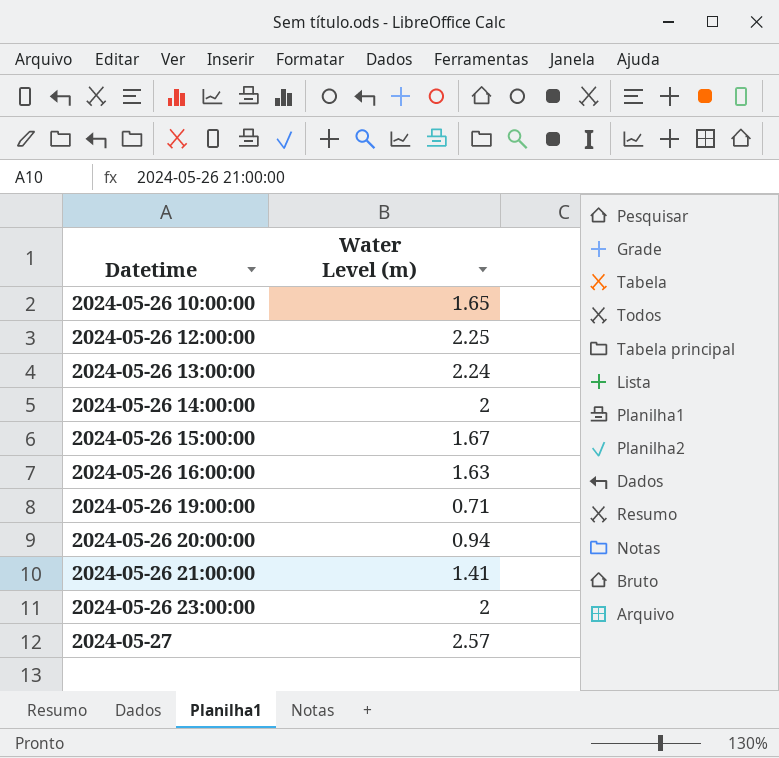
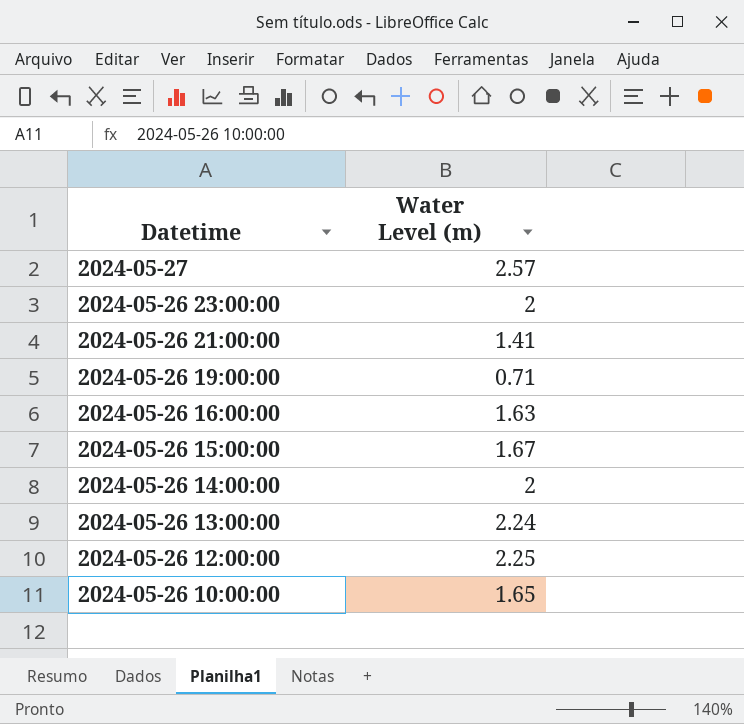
row order: Datetime ascending -> Datetime descending
row 2024-05-26 20:00:00: 0.94 -> none

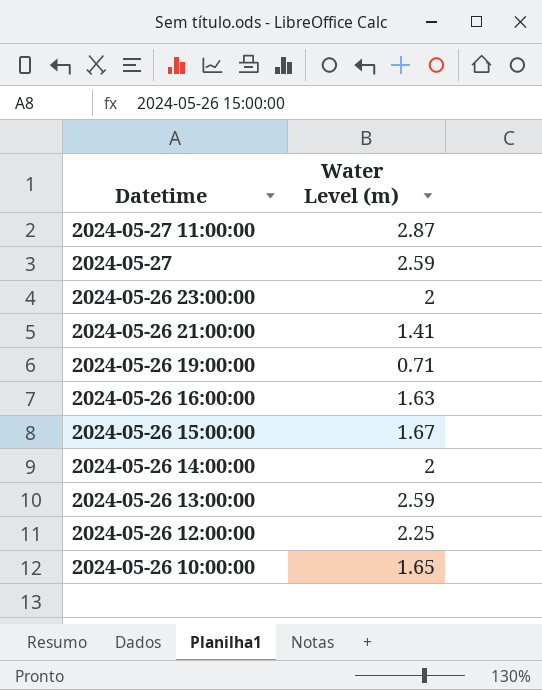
row 2024-05-27 11:00:00: none -> 2.87
2024-05-27 | Water Level (m): 2.57 -> 2.59
2024-05-26 13:00:00 | Water Level (m): 2.24 -> 2.59

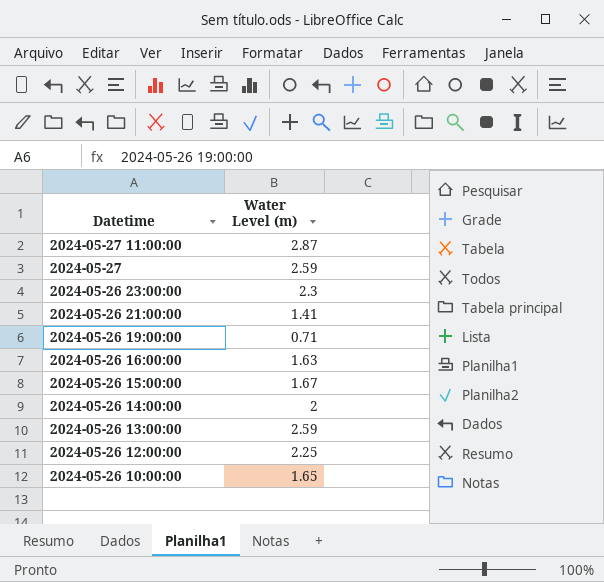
2024-05-26 23:00:00 | Water Level (m): 2 -> 2.3

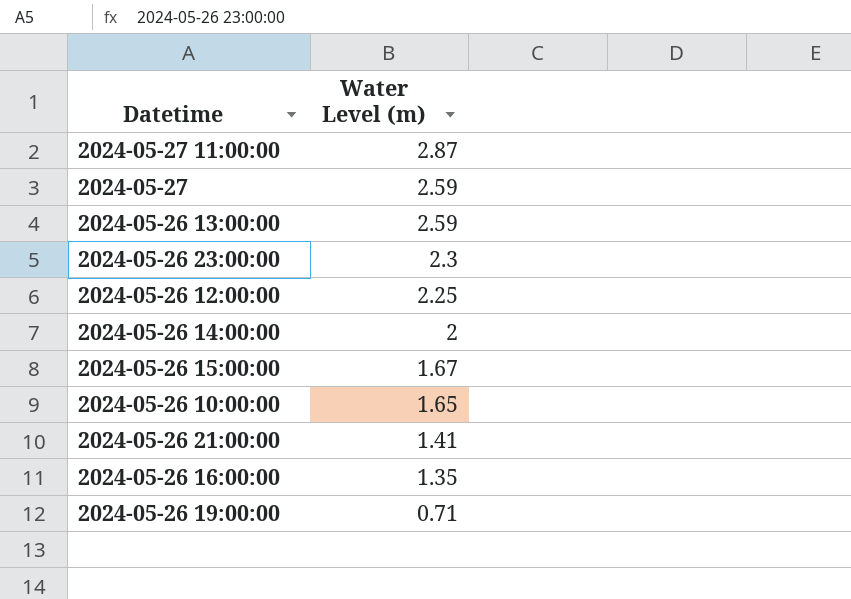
row order: Datetime descending -> Water Level (m) descending
2024-05-26 16:00:00 | Water Level (m): 1.63 -> 1.35

